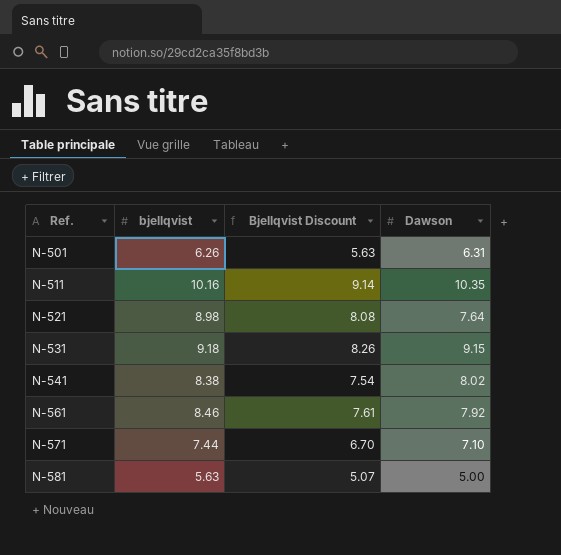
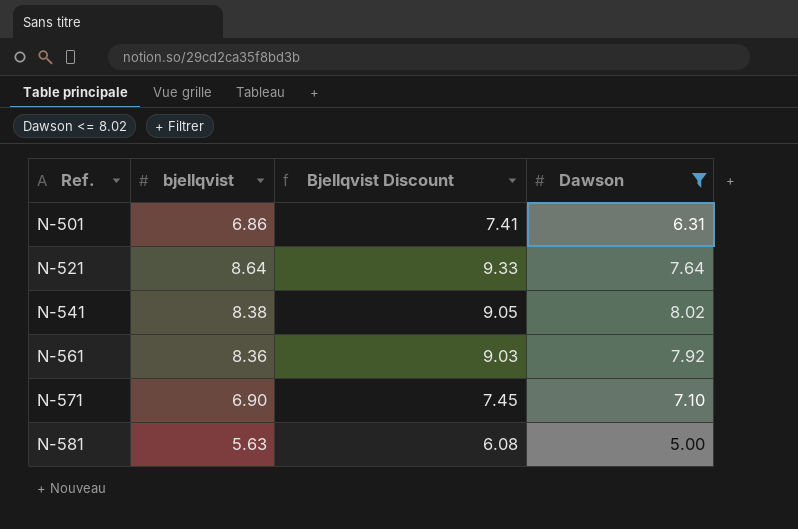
filter: none -> Dawson <= 8.02
column Bjellqvist Discount | formula: [bjellqvist] * 0.9 -> [bjellqvist] * 1.08
N-501 | bjellqvist: 6.26 -> 6.86
N-521 | bjellqvist: 8.98 -> 8.64
N-561 | bjellqvist: 8.46 -> 8.36
N-571 | bjellqvist: 7.44 -> 6.90

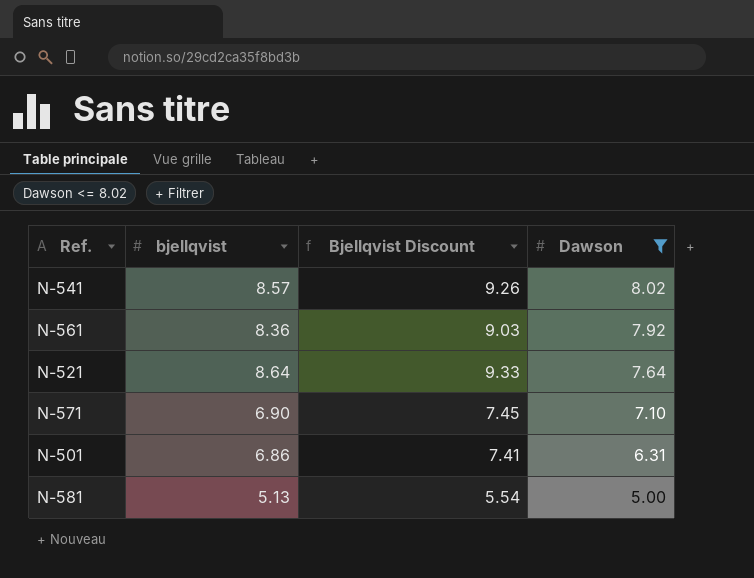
row order: Ref. ascending -> Dawson descending
N-541 | bjellqvist: 8.38 -> 8.57
N-541 | Bjellqvist Discount: 9.05 -> 9.26
N-581 | bjellqvist: 5.63 -> 5.13
N-581 | Bjellqvist Discount: 6.08 -> 5.54

